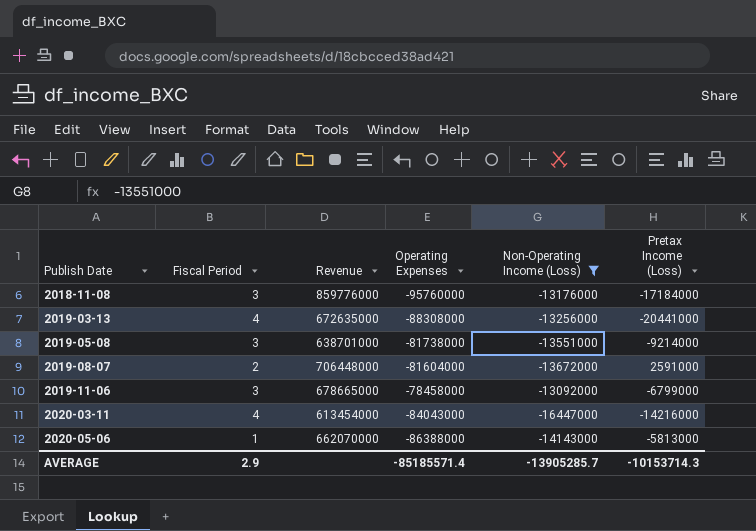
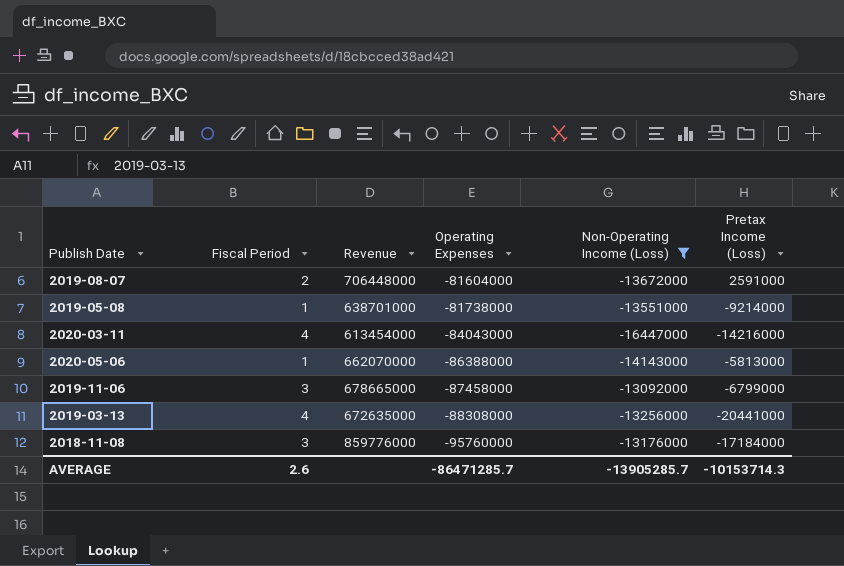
row order: Publish Date ascending -> Operating Expenses descending
2019-05-08 | Fiscal Period: 3 -> 1
2019-11-06 | Operating Expenses: -78458000 -> -87458000
AVERAGE | Fiscal Period: 2.9 -> 2.6
AVERAGE | Operating Expenses: -85185571.4 -> -86471285.7

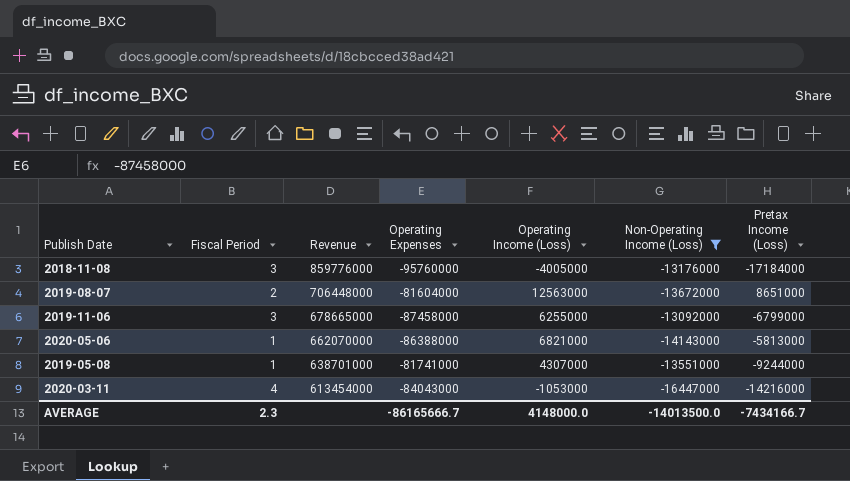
row order: Operating Expenses descending -> Revenue descending
column Operating Income (Loss) | position: none -> 5
row 2019-03-13: 4 | 672635000 | -88308000 | -13256000 | -20441000 -> none
2019-08-07 | Pretax Income (Loss): 2591000 -> 8651000
2019-05-08 | Operating Expenses: -81738000 -> -81741000
2019-05-08 | Pretax Income (Loss): -9214000 -> -9244000
AVERAGE | Fiscal Period: 2.6 -> 2.3
AVERAGE | Operating Expenses: -86471285.7 -> -86165666.7
AVERAGE | Non-Operating Income (Loss): -13905285.7 -> -14013500.0
AVERAGE | Pretax Income (Loss): -10153714.3 -> -7434166.7

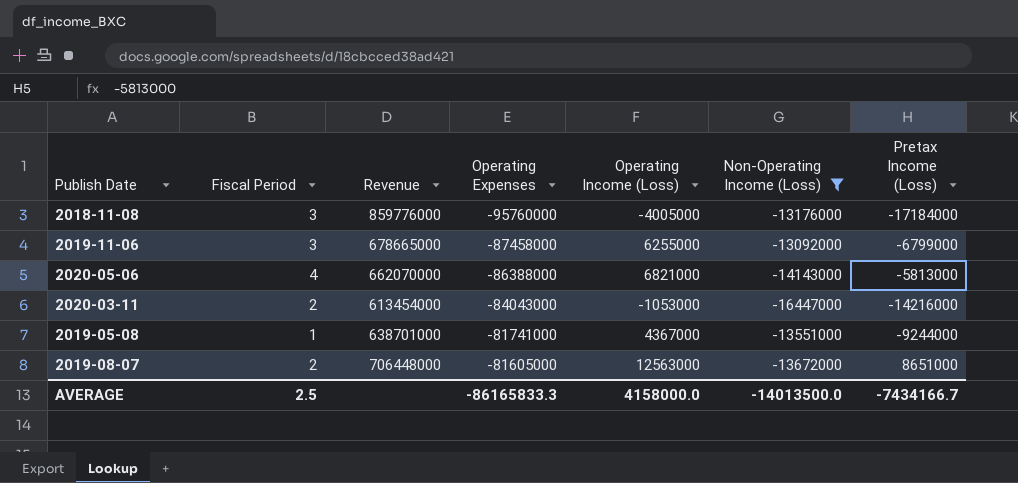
row order: Revenue descending -> Operating Expenses ascending
2020-05-06 | Fiscal Period: 1 -> 4
2020-03-11 | Fiscal Period: 4 -> 2
2019-05-08 | Operating Income (Loss): 4307000 -> 4367000
2019-08-07 | Operating Expenses: -81604000 -> -81605000
AVERAGE | Fiscal Period: 2.3 -> 2.5
AVERAGE | Operating Expenses: -86165666.7 -> -86165833.3
AVERAGE | Operating Income (Loss): 4148000.0 -> 4158000.0

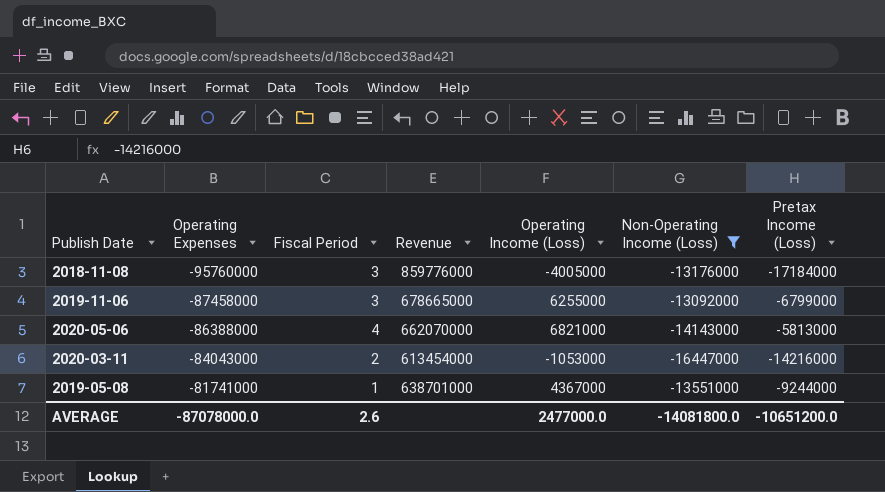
column Operating Expenses | position: 4 -> 2
row 2019-08-07: 2 | 706448000 | -81605000 | 12563000 | -13672000 | 8651000 -> none
AVERAGE | Operating Expenses: -86165833.3 -> -87078000.0
AVERAGE | Fiscal Period: 2.5 -> 2.6
AVERAGE | Operating Income (Loss): 4158000.0 -> 2477000.0
AVERAGE | Non-Operating Income (Loss): -14013500.0 -> -14081800.0
AVERAGE | Pretax Income (Loss): -7434166.7 -> -10651200.0

